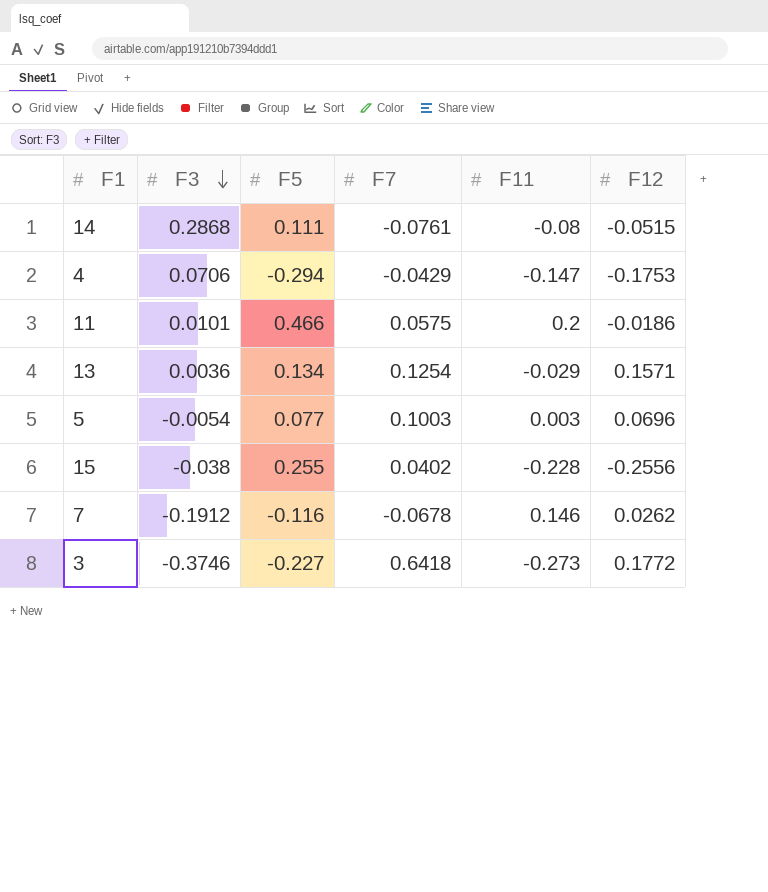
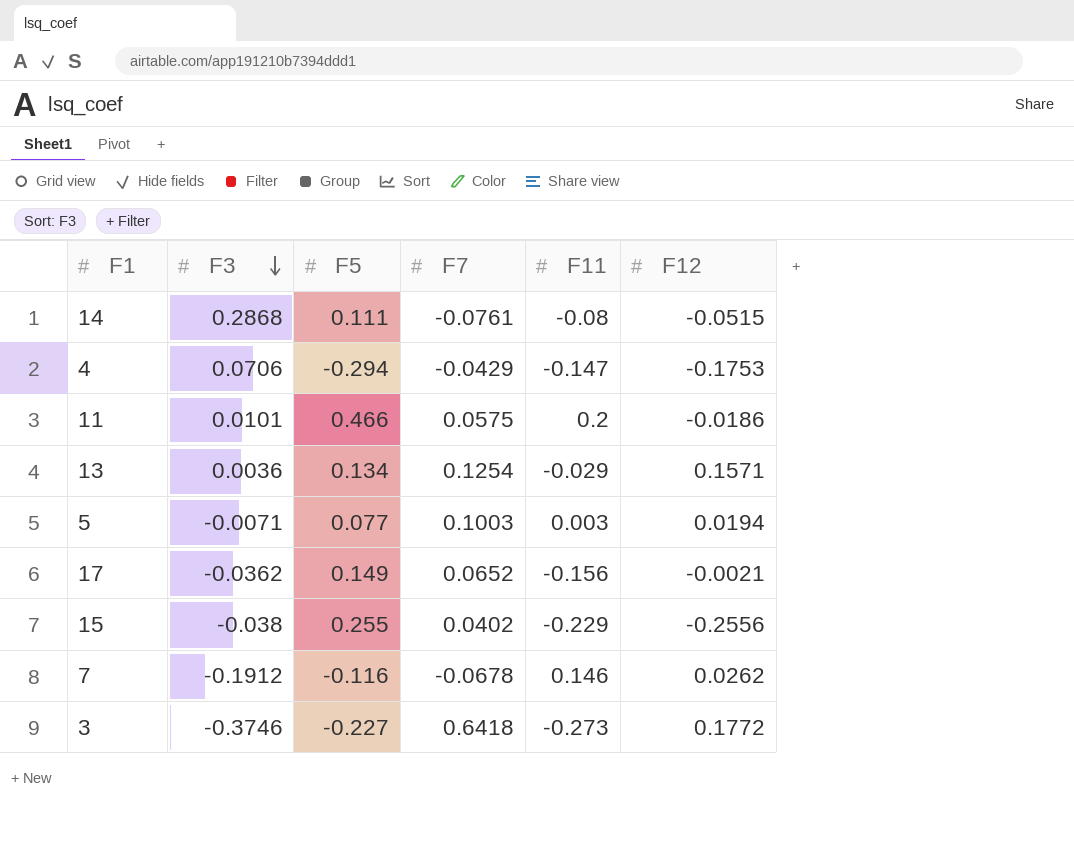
5 | F3: -0.0054 -> -0.0071
5 | F12: 0.0696 -> 0.0194
row 17: none -> -0.0362 | 0.149 | 0.0652 | -0.156 | -0.0021
15 | F11: -0.228 -> -0.229

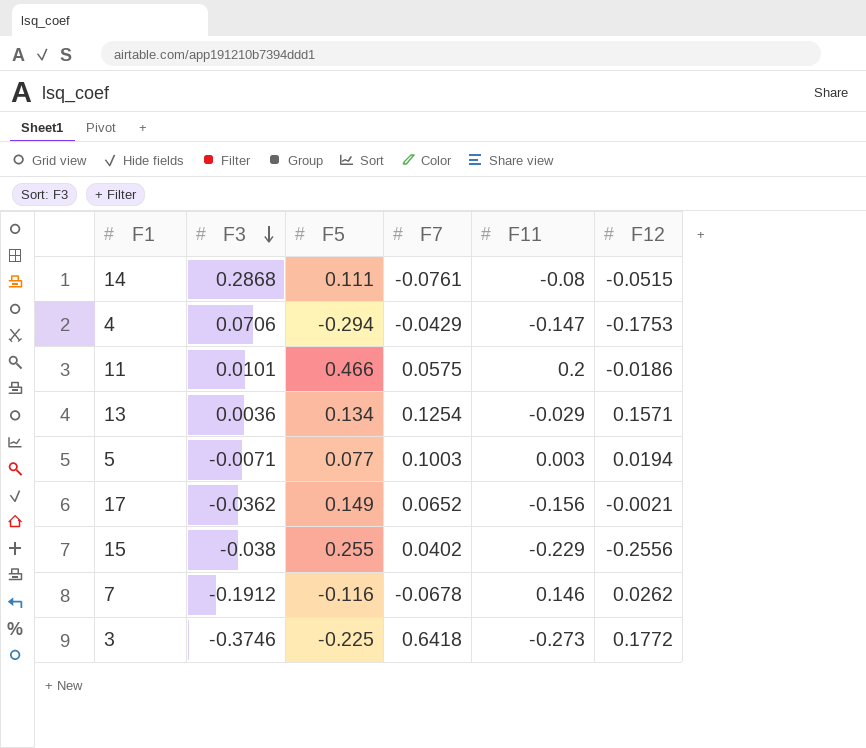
3 | F5: -0.227 -> -0.225

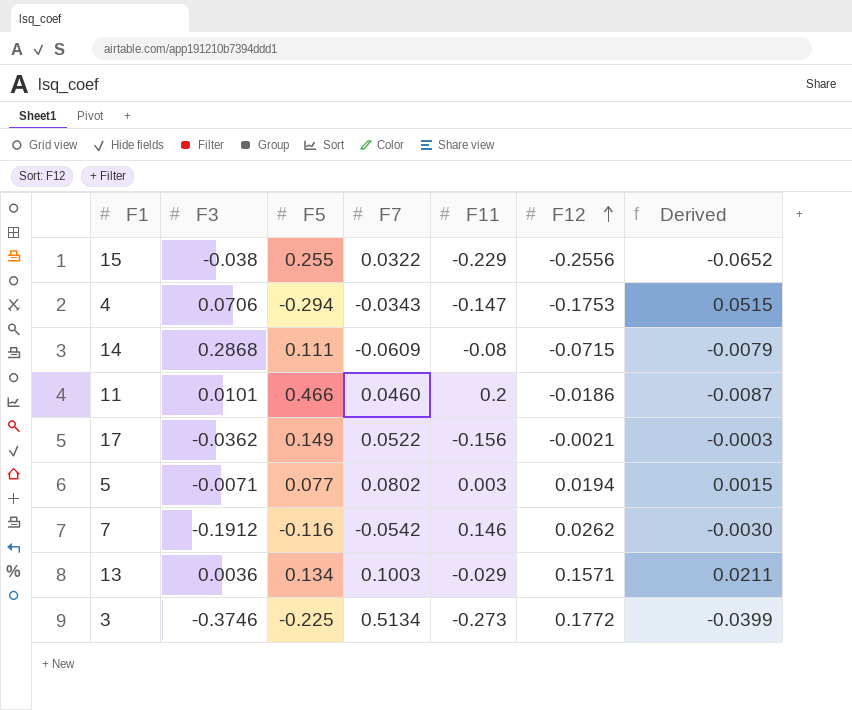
row order: F3 descending -> F12 ascending
column Derived | formula: none -> [F5] * [F12]
15 | F7: 0.0402 -> 0.0322
4 | F7: -0.0429 -> -0.0343
14 | F7: -0.0761 -> -0.0609
14 | F12: -0.0515 -> -0.0715
11 | F7: 0.0575 -> 0.0460
17 | F7: 0.0652 -> 0.0522
5 | F7: 0.1003 -> 0.0802
7 | F7: -0.0678 -> -0.0542
13 | F7: 0.1254 -> 0.1003
3 | F7: 0.6418 -> 0.5134

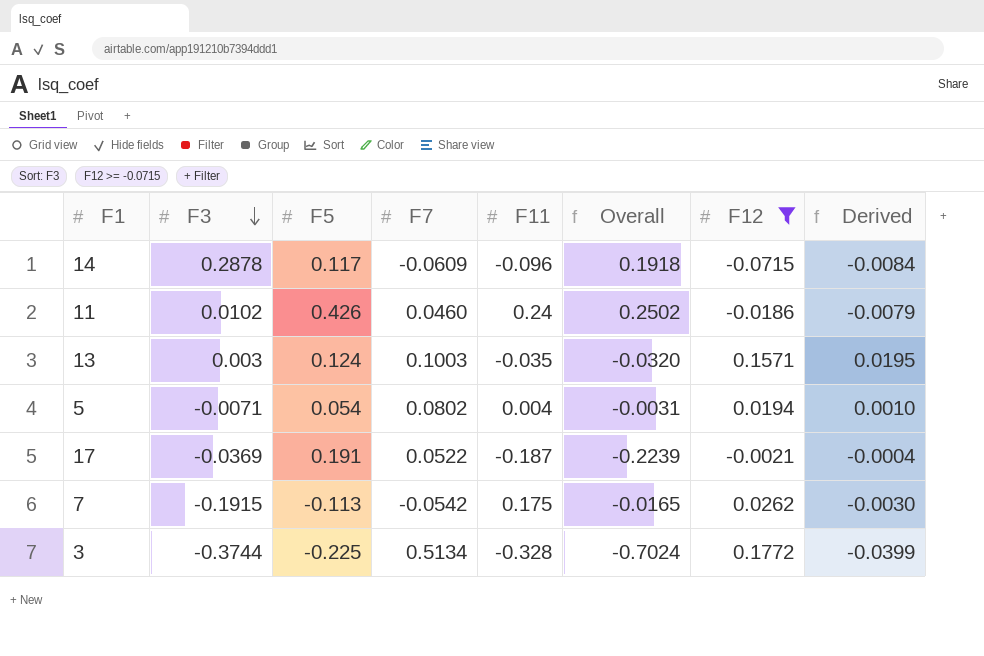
filter: none -> F12 >= -0.0715
row order: F12 ascending -> F3 descending
column Overall | formula: none -> [F3] + [F11]
14 | F3: 0.2868 -> 0.2878
14 | F5: 0.111 -> 0.117
14 | F11: -0.08 -> -0.096
14 | Derived: -0.0079 -> -0.0084
11 | F3: 0.0101 -> 0.0102
11 | F5: 0.466 -> 0.426
11 | F11: 0.2 -> 0.24
11 | Derived: -0.0087 -> -0.0079
13 | F3: 0.0036 -> 0.003
13 | F5: 0.134 -> 0.124
13 | F11: -0.029 -> -0.035
13 | Derived: 0.0211 -> 0.0195
5 | F5: 0.077 -> 0.054
5 | F11: 0.003 -> 0.004
5 | Derived: 0.0015 -> 0.0010
17 | F3: -0.0362 -> -0.0369
17 | F5: 0.149 -> 0.191
17 | F11: -0.156 -> -0.187
17 | Derived: -0.0003 -> -0.0004
7 | F3: -0.1912 -> -0.1915
7 | F5: -0.116 -> -0.113
7 | F11: 0.146 -> 0.175
3 | F3: -0.3746 -> -0.3744
3 | F11: -0.273 -> -0.328

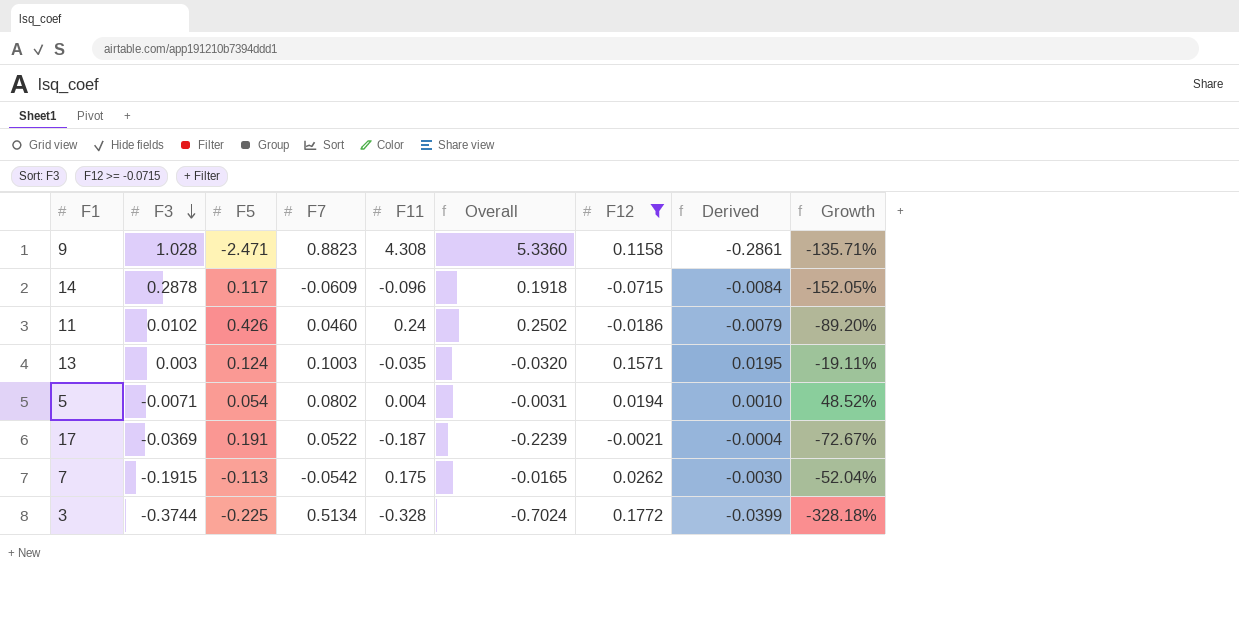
column Growth | formula: none -> ([F7] - [F5]) / [F5]
row 9: none -> 1.028 | -2.471 | 0.8823 | 4.308 | 5.3360 | 0.1158 | -0.2861 | -135.71%

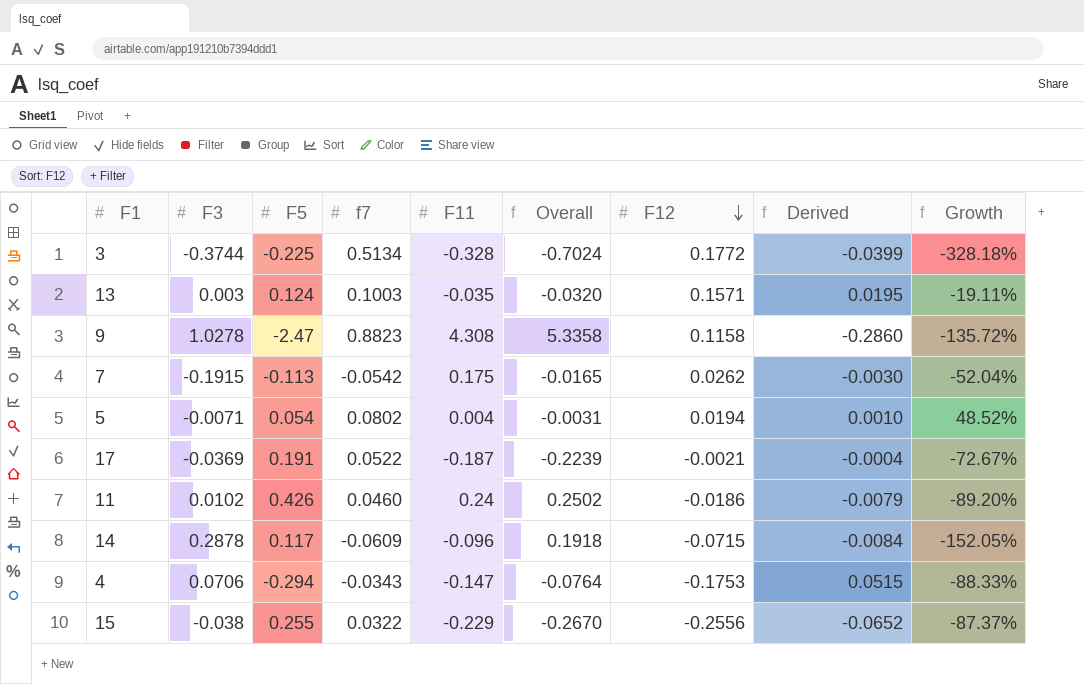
filter: F12 >= -0.0715 -> none
row order: F3 descending -> F12 descending
column name: F7 -> f7
9 | F3: 1.028 -> 1.0278
9 | F5: -2.471 -> -2.47
9 | Overall: 5.3360 -> 5.3358
9 | Derived: -0.2861 -> -0.2860
9 | Growth: -135.71% -> -135.72%

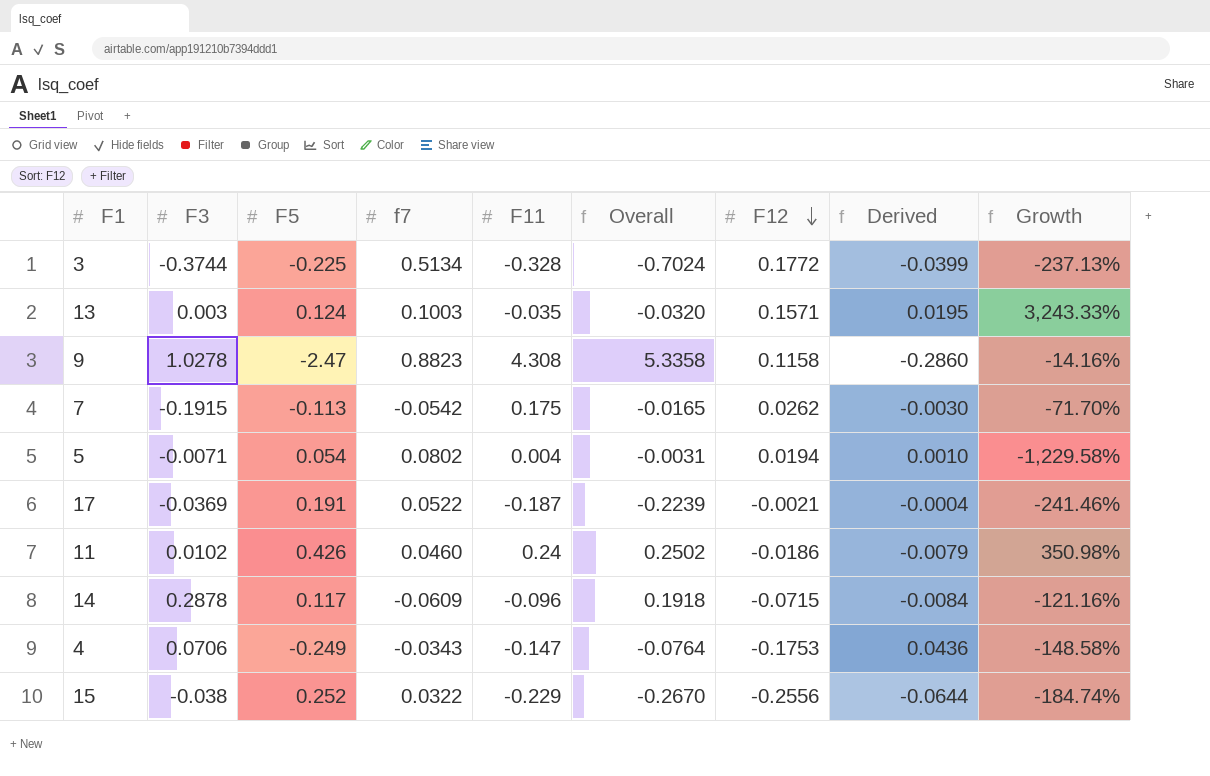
column Growth | formula: ([f7] - [F5]) / [F5] -> ([f7] - [F3]) / [F3]
4 | F5: -0.294 -> -0.249
4 | Derived: 0.0515 -> 0.0436
15 | F5: 0.255 -> 0.252
15 | Derived: -0.0652 -> -0.0644

